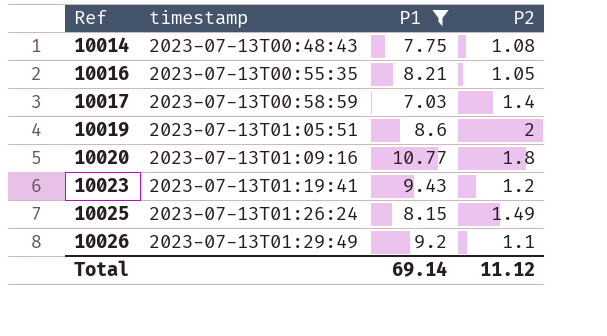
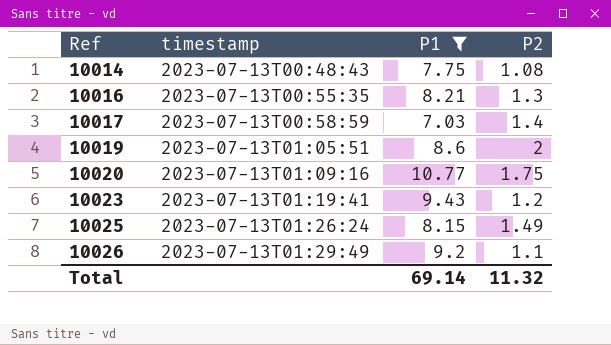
10016 | P2: 1.05 -> 1.3
10020 | P2: 1.8 -> 1.75
Total | P2: 11.12 -> 11.32

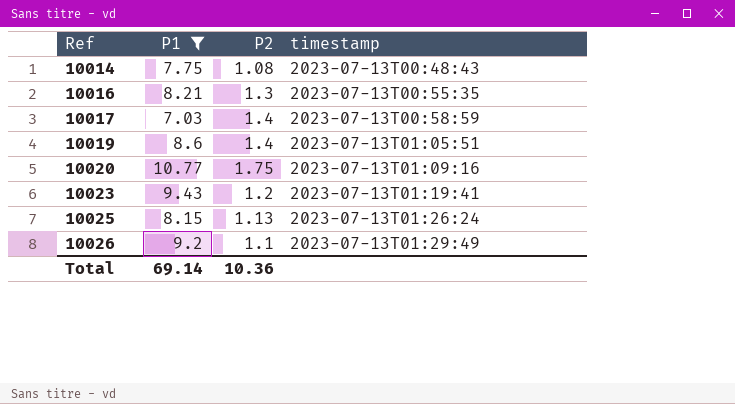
column timestamp | position: 2 -> 4
10019 | P2: 2 -> 1.4
10025 | P2: 1.49 -> 1.13
Total | P2: 11.32 -> 10.36

